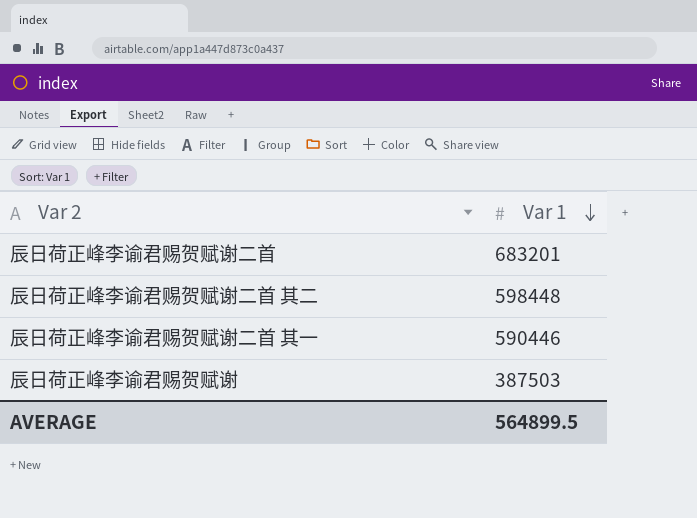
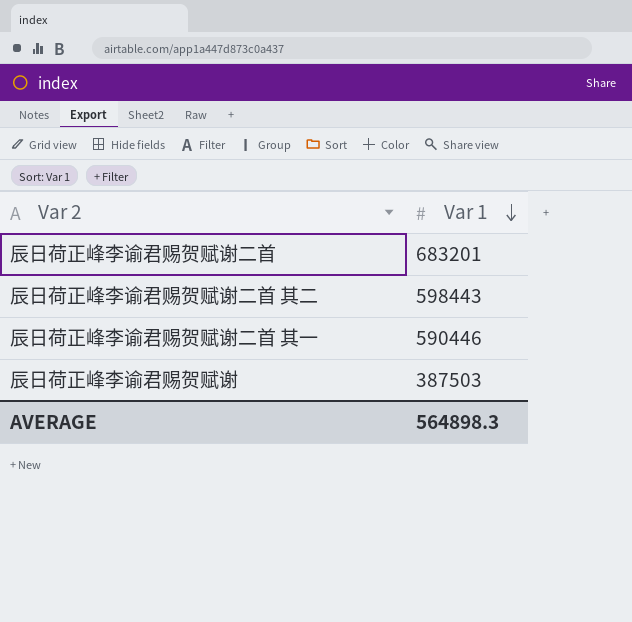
辰日荷正峰李谕君赐贺赋谢二首 其二 | Var 1: 598448 -> 598443
AVERAGE | Var 1: 564899.5 -> 564898.3

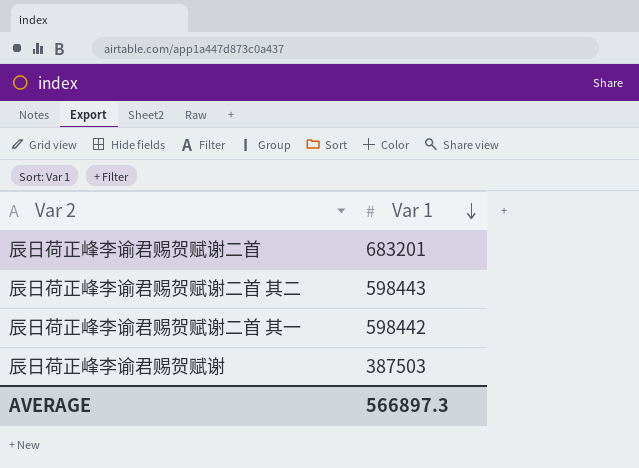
辰日荷正峰李谕君赐贺赋谢二首 其一 | Var 1: 590446 -> 598442
AVERAGE | Var 1: 564898.3 -> 566897.3

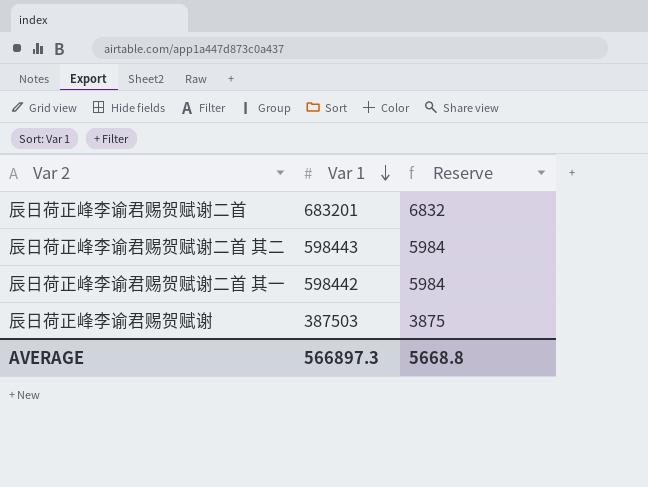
column Reserve | formula: none -> [Var 1] * 0.01

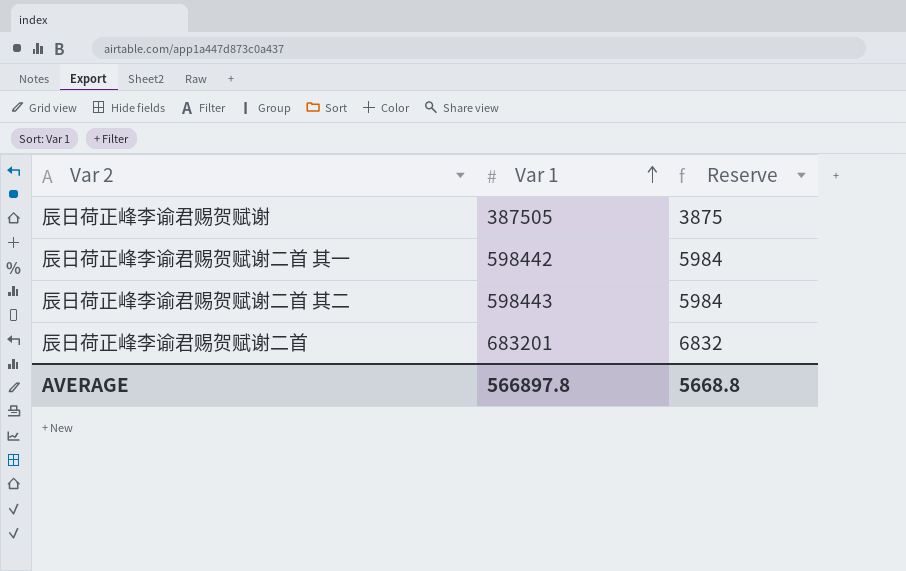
row order: Var 1 descending -> Var 1 ascending
辰日荷正峰李谕君赐贺赋谢 | Var 1: 387503 -> 387505
AVERAGE | Var 1: 566897.3 -> 566897.8

